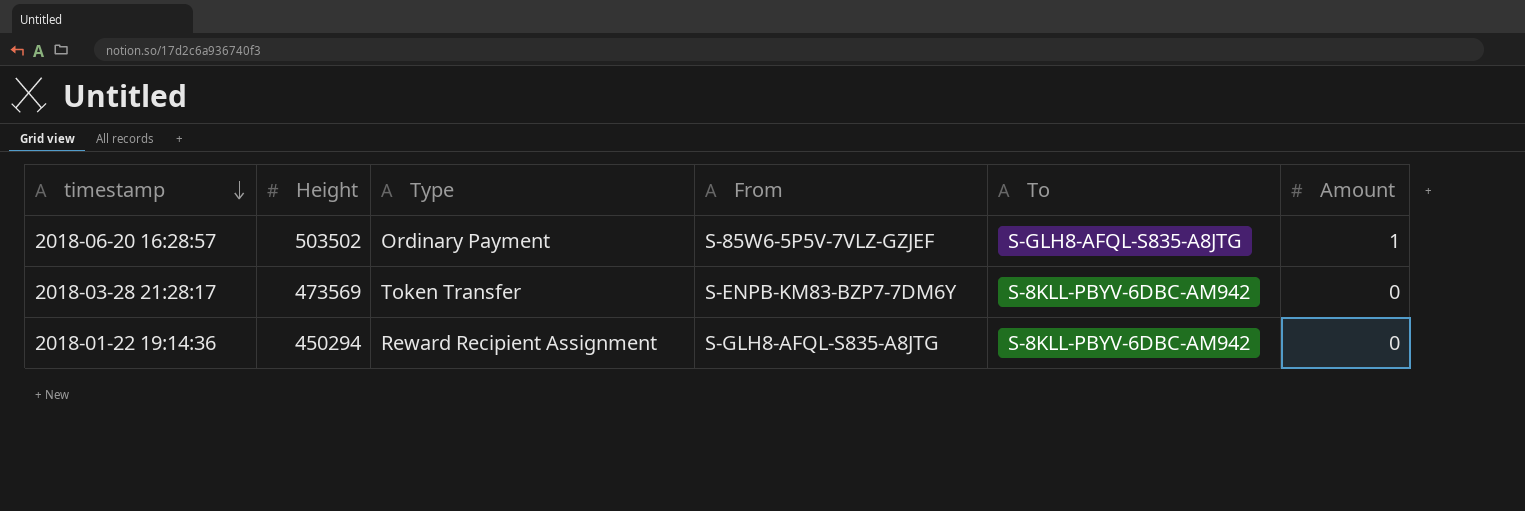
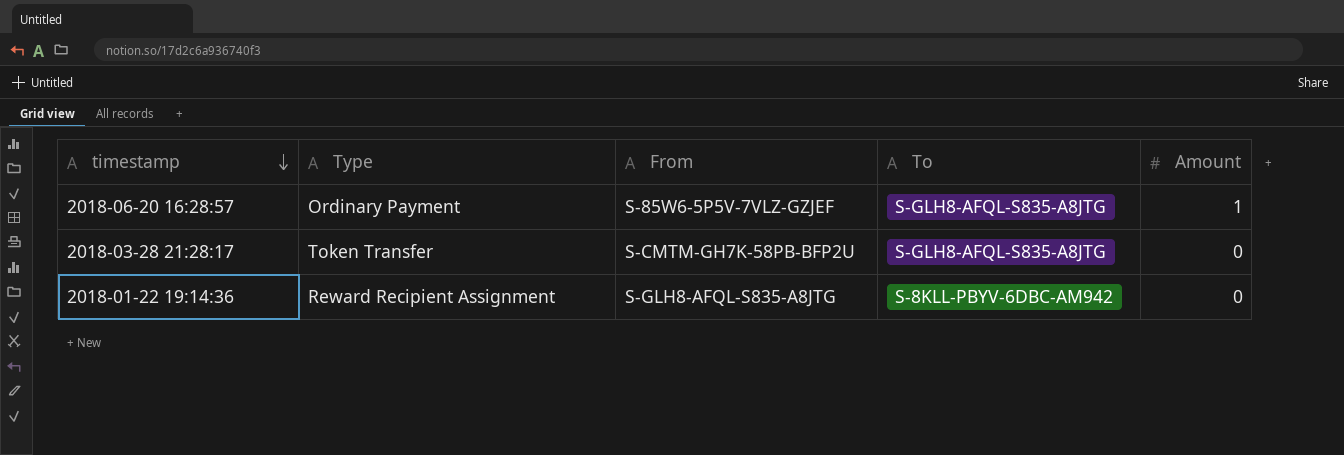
column Height | position: 2 -> none
2018-03-28 21:28:17 | From: S-ENPB-KM83-BZP7-7DM6Y -> S-CMTM-GH7K-58PB-BFP2U
2018-03-28 21:28:17 | To: S-8KLL-PBYV-6DBC-AM942 -> S-GLH8-AFQL-S835-A8JTG

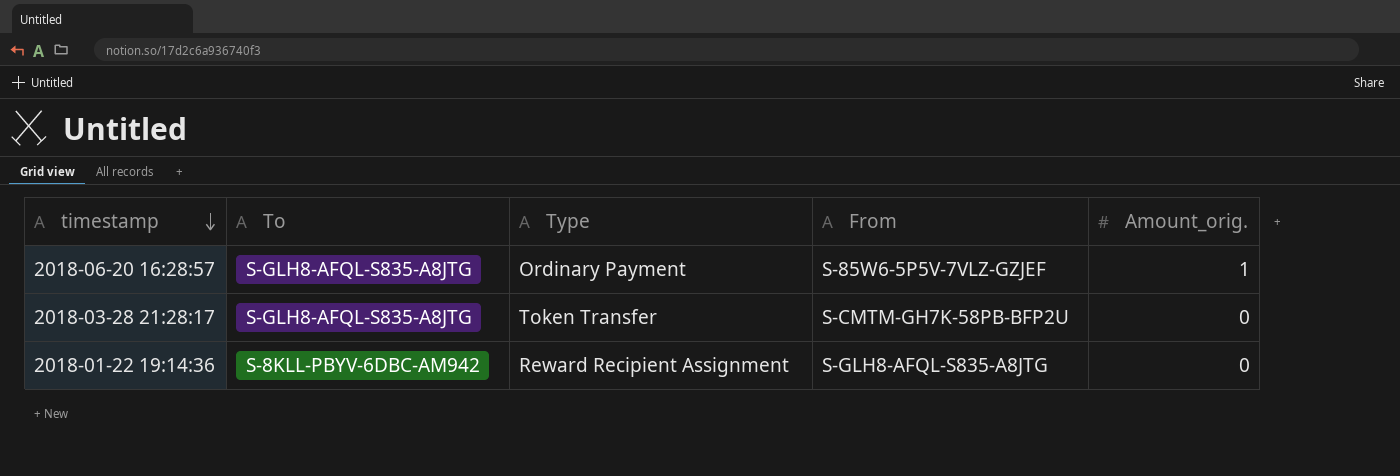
column To | position: 4 -> 2
column name: Amount -> Amount_orig.

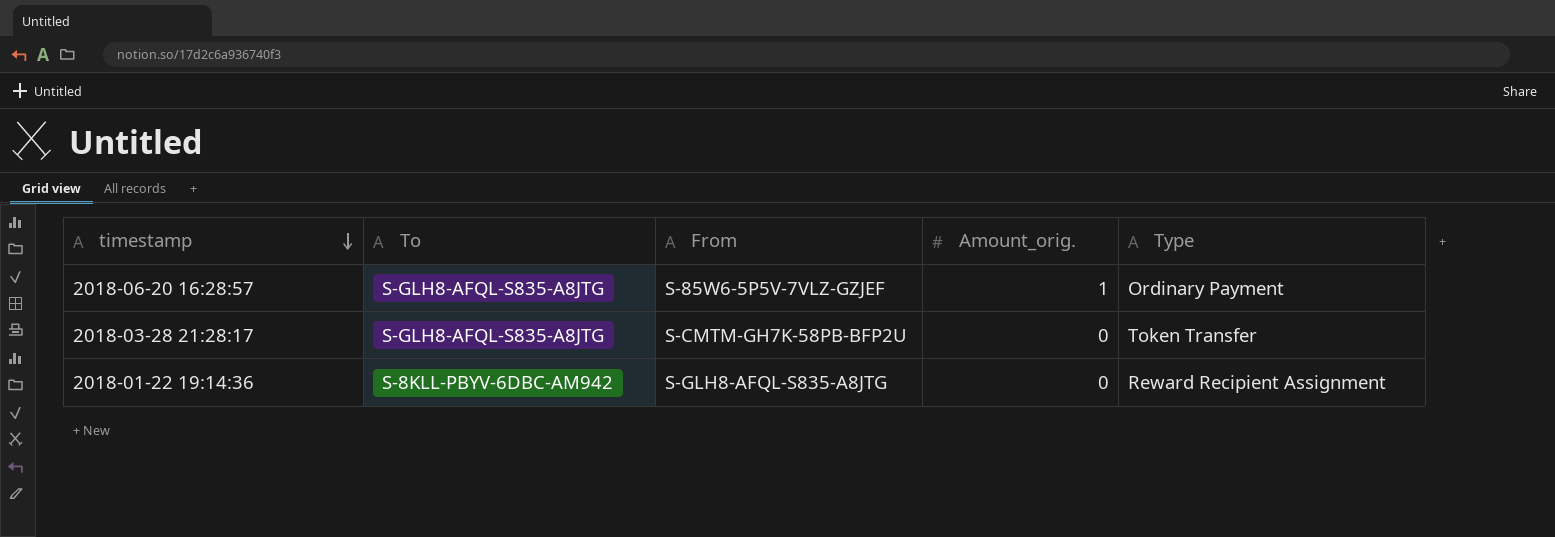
column Type | position: 3 -> 5

